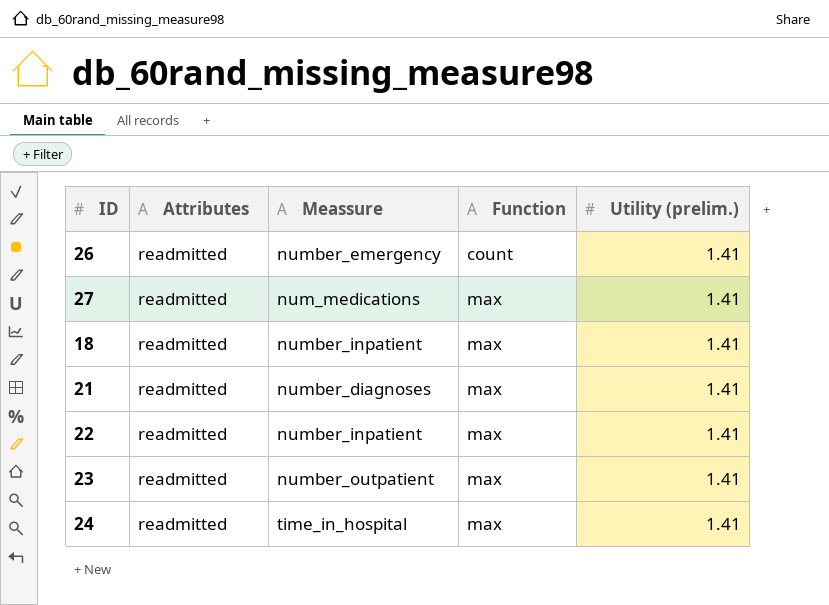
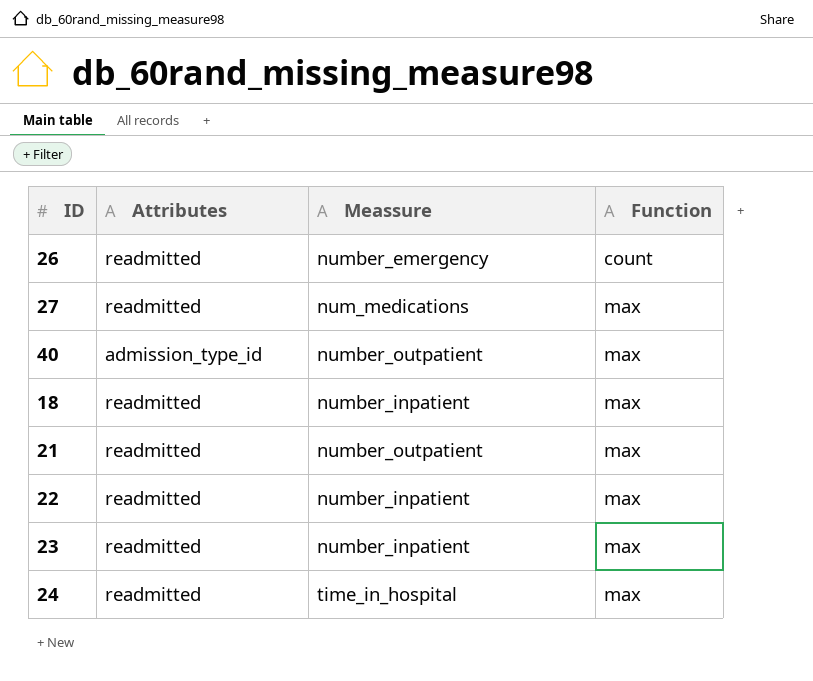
column Utility (prelim.) | position: 5 -> none
row 40: none -> admission_type_id | number_outpatient | max
21 | Meassure: number_diagnoses -> number_outpatient
23 | Meassure: number_outpatient -> number_inpatient

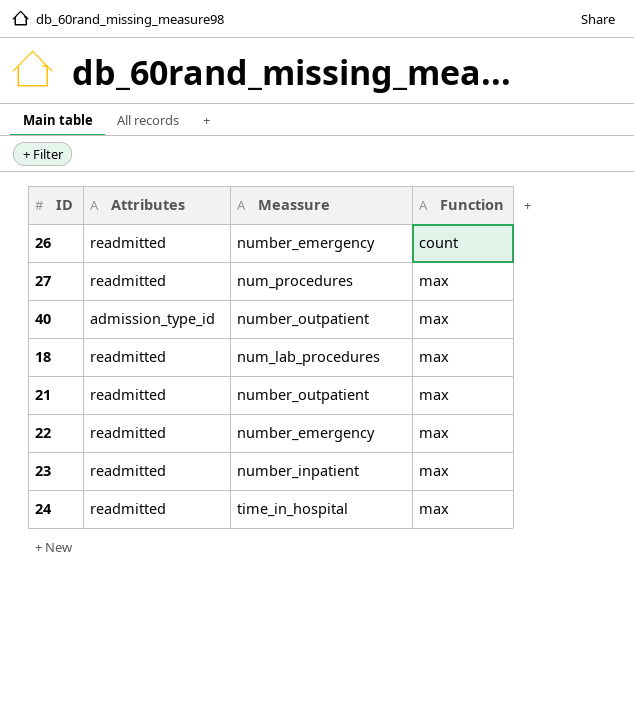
27 | Meassure: num_medications -> num_procedures
18 | Meassure: number_inpatient -> num_lab_procedures
22 | Meassure: number_inpatient -> number_emergency

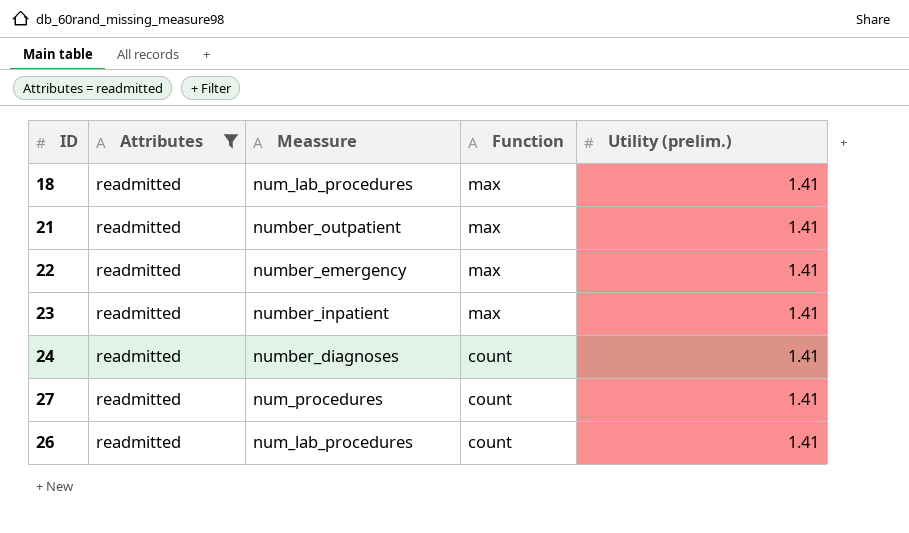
filter: none -> Attributes = readmitted
row order: Function ascending -> Function descending
column Utility (prelim.) | position: none -> 5
24 | Meassure: time_in_hospital -> number_diagnoses
24 | Function: max -> count
27 | Function: max -> count
26 | Meassure: number_emergency -> num_lab_procedures

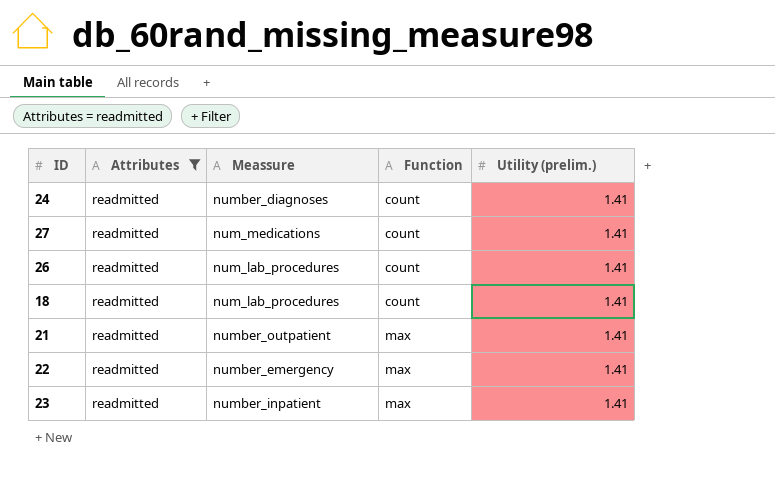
row order: Function descending -> Function ascending
27 | Meassure: num_procedures -> num_medications
18 | Function: max -> count

